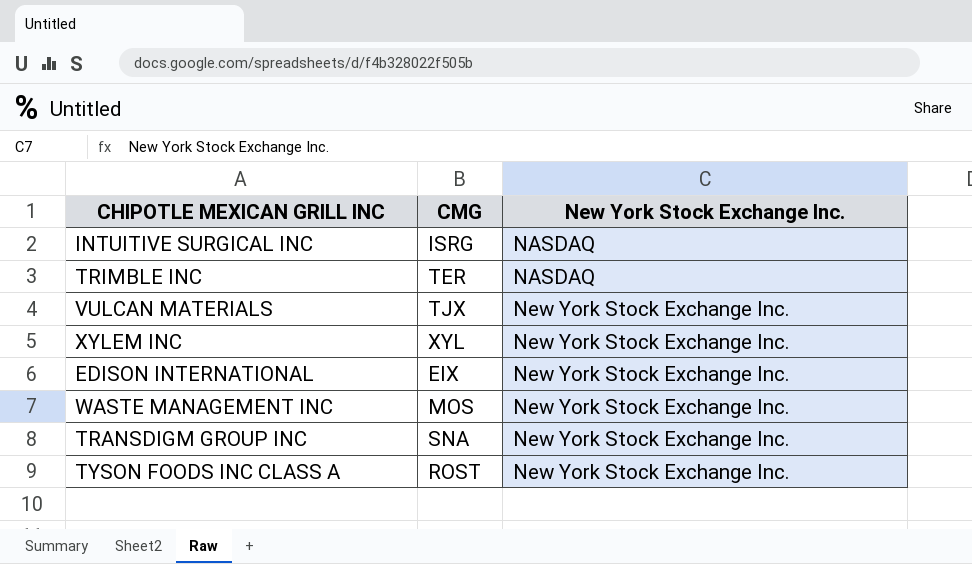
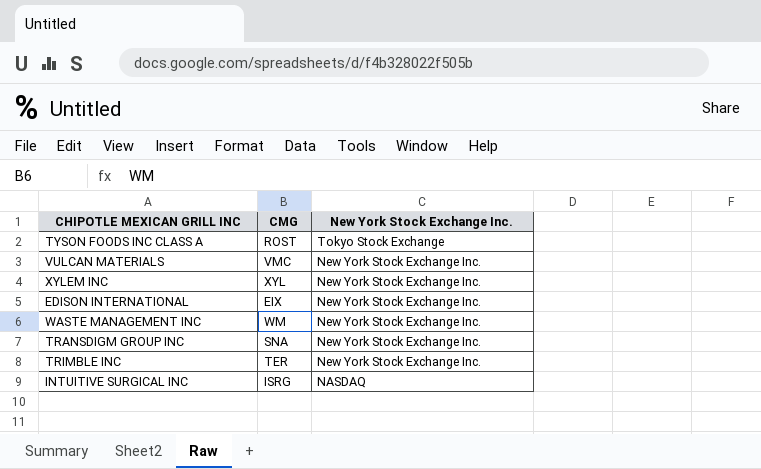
row order: New York Stock Exchange Inc. ascending -> New York Stock Exchange Inc. descending
TYSON FOODS INC CLASS A | New York Stock Exchange Inc.: New York Stock Exchange Inc. -> Tokyo Stock Exchange
VULCAN MATERIALS | CMG: TJX -> VMC
WASTE MANAGEMENT INC | CMG: MOS -> WM
TRIMBLE INC | New York Stock Exchange Inc.: NASDAQ -> New York Stock Exchange Inc.

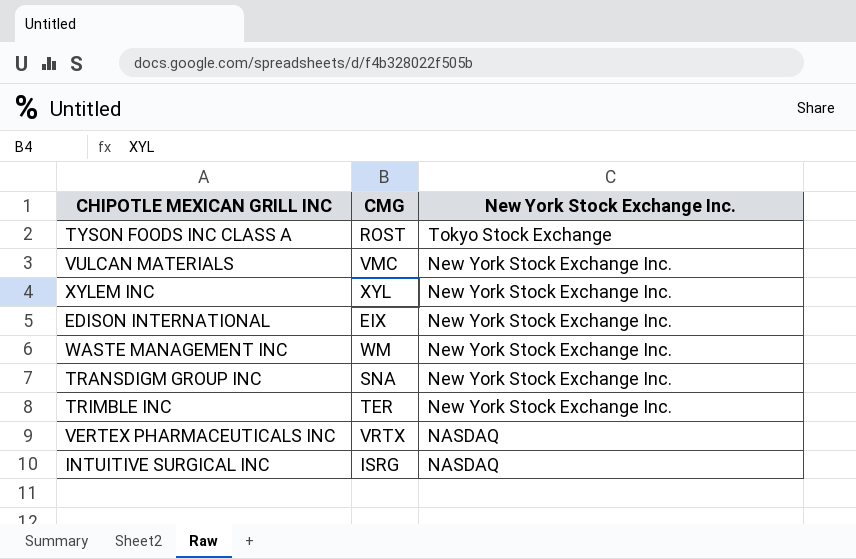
row VERTEX PHARMACEUTICALS INC: none -> VRTX | NASDAQ

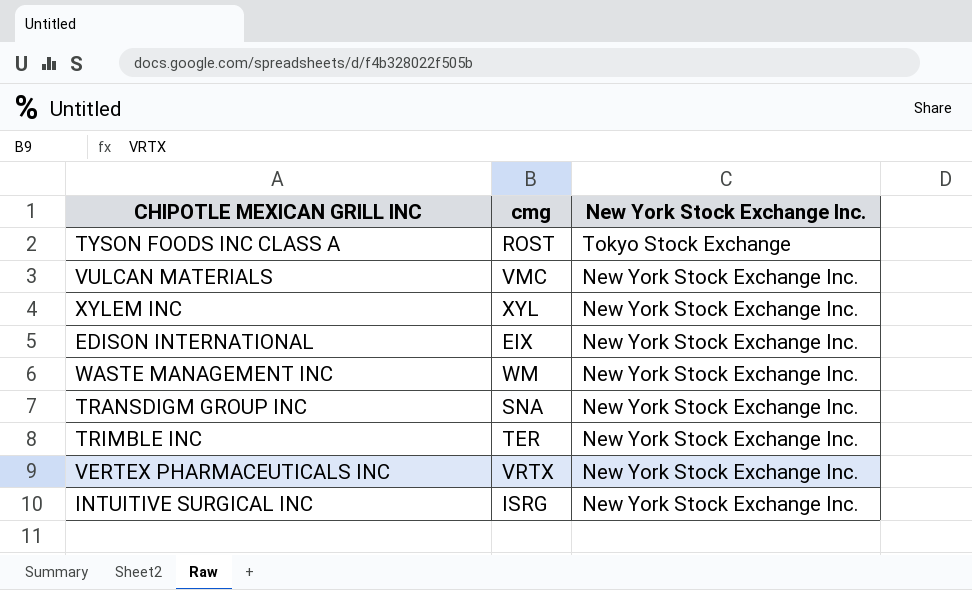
column name: CMG -> cmg
VERTEX PHARMACEUTICALS INC | New York Stock Exchange Inc.: NASDAQ -> New York Stock Exchange Inc.
INTUITIVE SURGICAL INC | New York Stock Exchange Inc.: NASDAQ -> New York Stock Exchange Inc.

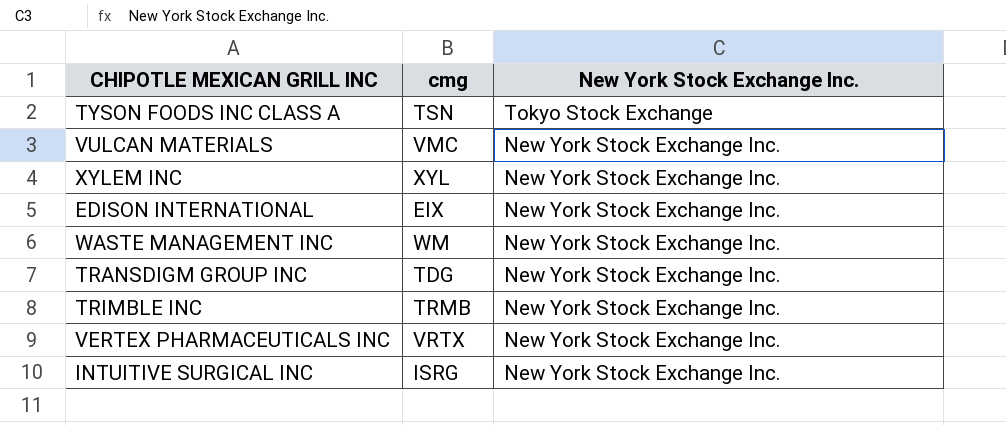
TYSON FOODS INC CLASS A | cmg: ROST -> TSN
TRANSDIGM GROUP INC | cmg: SNA -> TDG
TRIMBLE INC | cmg: TER -> TRMB

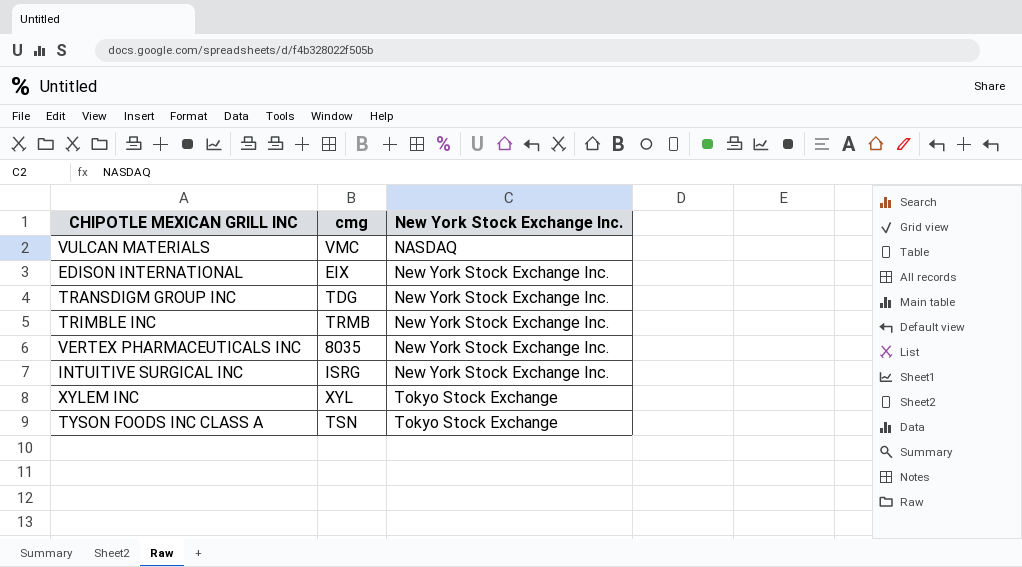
row order: New York Stock Exchange Inc. descending -> New York Stock Exchange Inc. ascending
row WASTE MANAGEMENT INC: WM | New York Stock Exchange Inc. -> none
VULCAN MATERIALS | New York Stock Exchange Inc.: New York Stock Exchange Inc. -> NASDAQ
VERTEX PHARMACEUTICALS INC | cmg: VRTX -> 8035
XYLEM INC | New York Stock Exchange Inc.: New York Stock Exchange Inc. -> Tokyo Stock Exchange

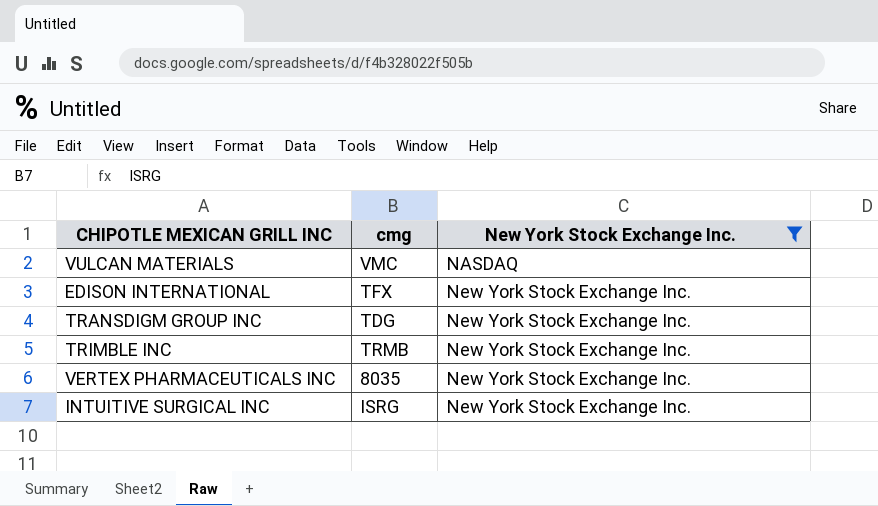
filter: none -> New York Stock Exchange Inc. != Tokyo Stock Exchange
EDISON INTERNATIONAL | cmg: EIX -> TFX

